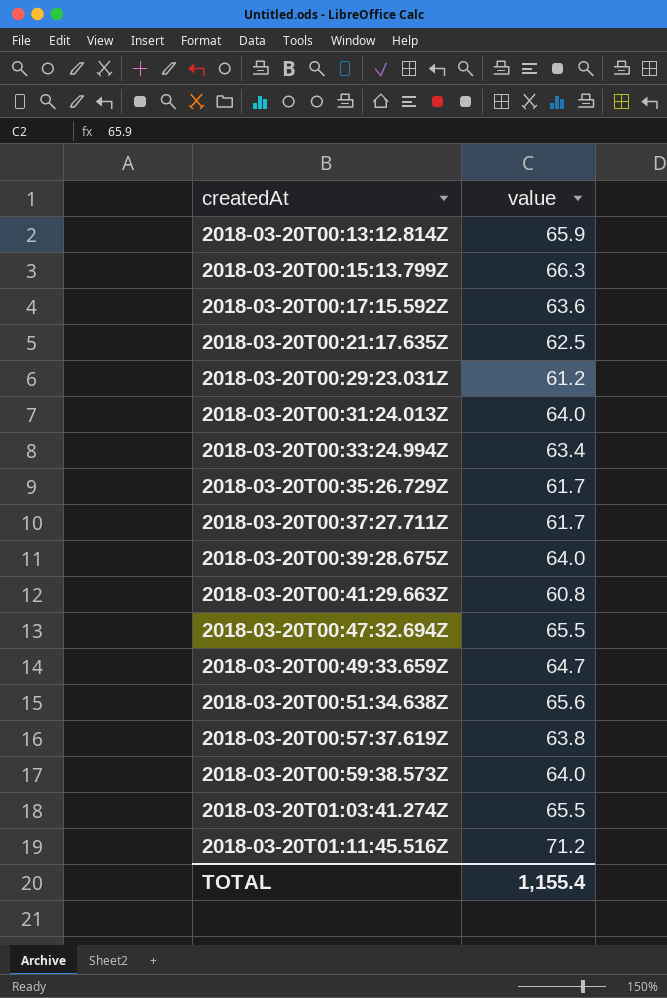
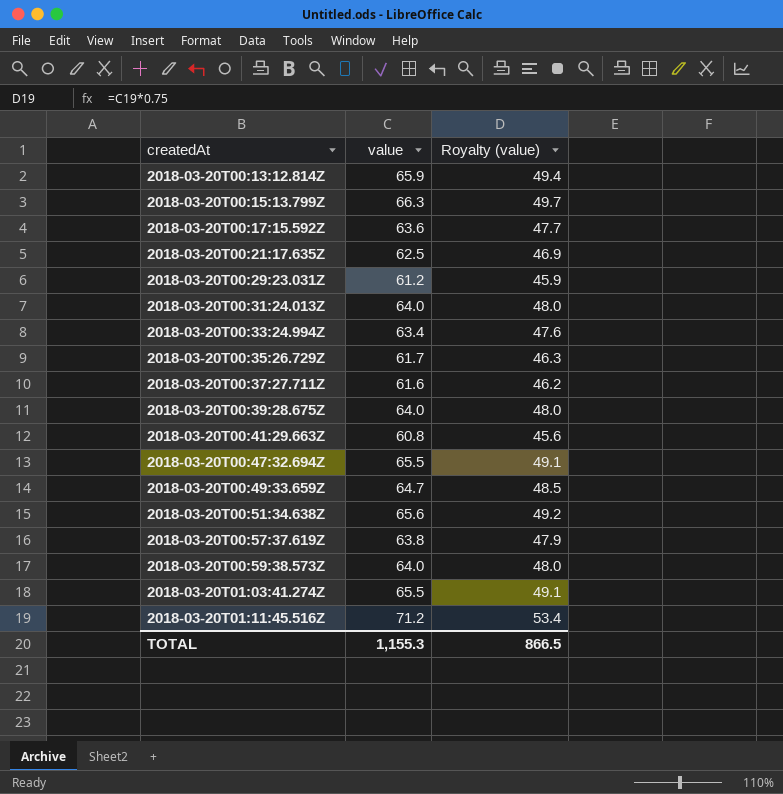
column Royalty (value) | formula: none -> [value] * 0.75
2018-03-20T00:37:27.711Z | value: 61.7 -> 61.6
TOTAL | value: 1,155.4 -> 1,155.3

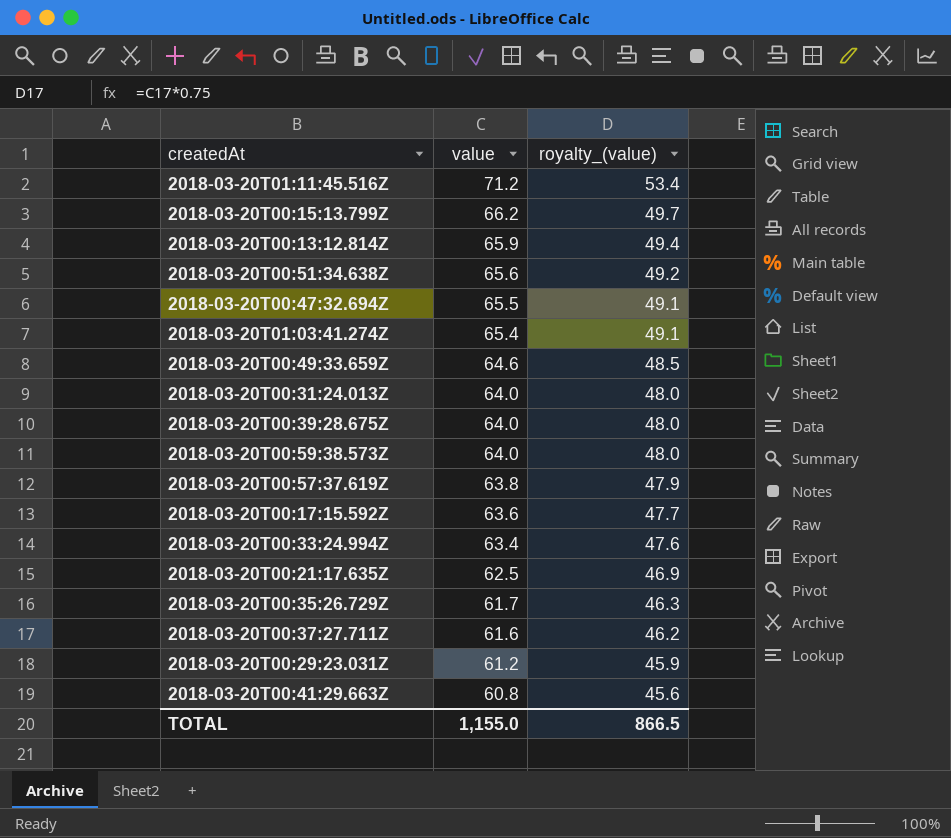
row order: createdAt ascending -> value descending
column name: Royalty (value) -> royalty_(value)
2018-03-20T00:15:13.799Z | value: 66.3 -> 66.2
2018-03-20T01:03:41.274Z | value: 65.5 -> 65.4
2018-03-20T00:49:33.659Z | value: 64.7 -> 64.6
TOTAL | value: 1,155.3 -> 1,155.0

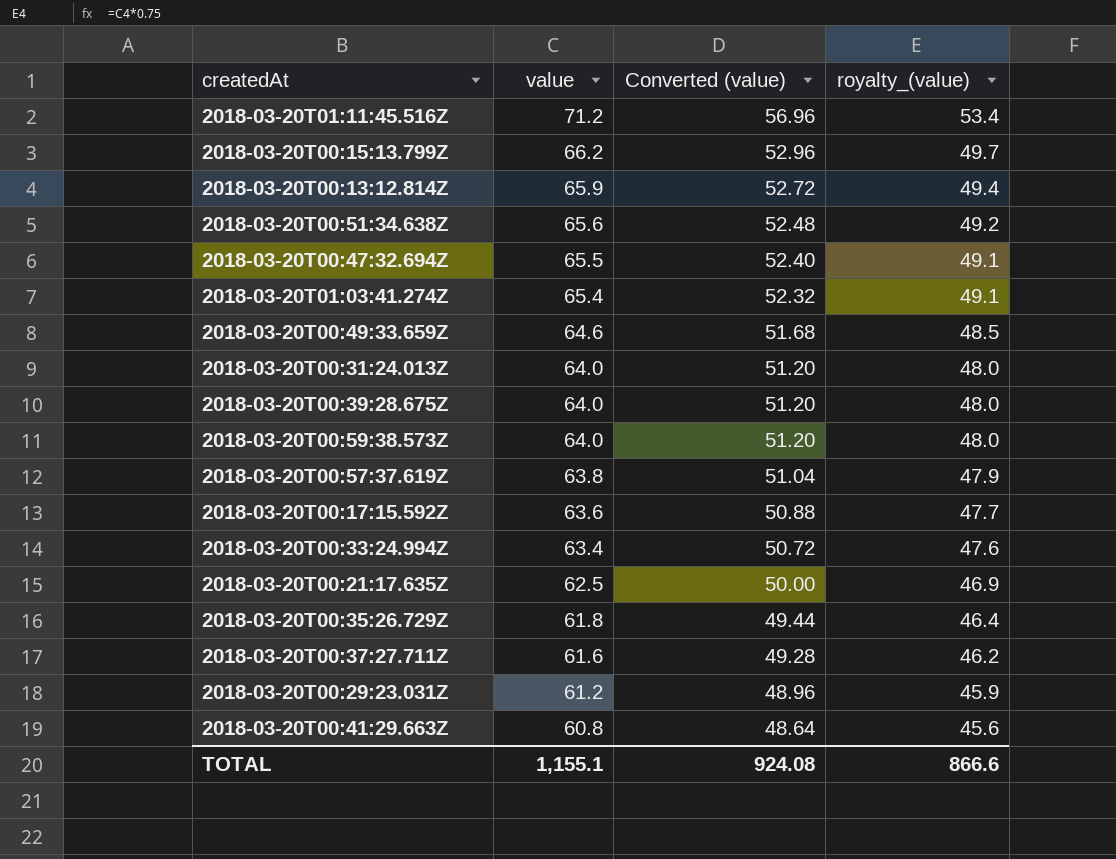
column Converted (value) | formula: none -> [value] * 0.8
2018-03-20T00:35:26.729Z | value: 61.7 -> 61.8
2018-03-20T00:35:26.729Z | royalty_(value): 46.3 -> 46.4
TOTAL | value: 1,155.0 -> 1,155.1
TOTAL | royalty_(value): 866.5 -> 866.6

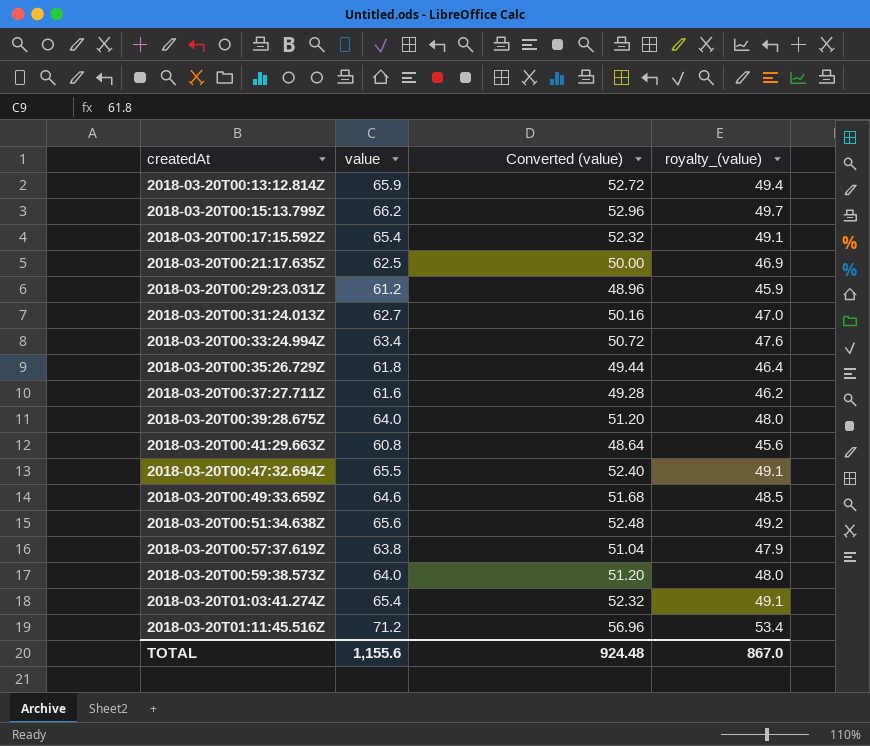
row order: value descending -> createdAt ascending
2018-03-20T00:17:15.592Z | value: 63.6 -> 65.4
2018-03-20T00:17:15.592Z | Converted (value): 50.88 -> 52.32
2018-03-20T00:17:15.592Z | royalty_(value): 47.7 -> 49.1
2018-03-20T00:31:24.013Z | value: 64.0 -> 62.7
2018-03-20T00:31:24.013Z | Converted (value): 51.20 -> 50.16
2018-03-20T00:31:24.013Z | royalty_(value): 48.0 -> 47.0
TOTAL | value: 1,155.1 -> 1,155.6
TOTAL | Converted (value): 924.08 -> 924.48
TOTAL | royalty_(value): 866.6 -> 867.0

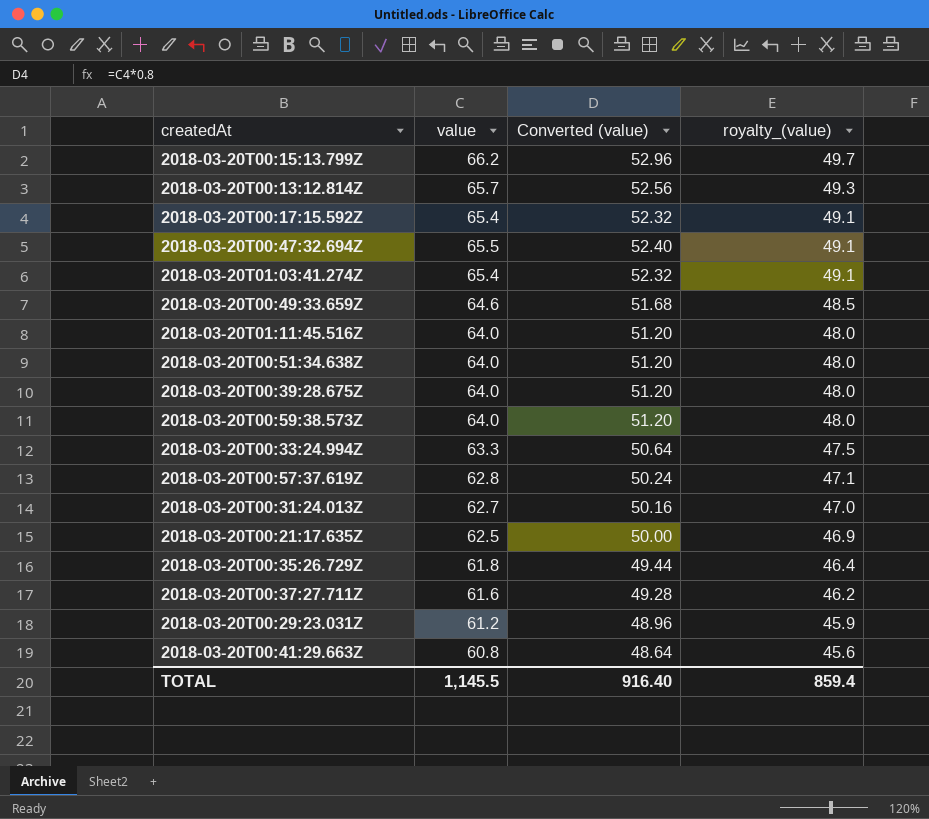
row order: createdAt ascending -> royalty_(value) descending
2018-03-20T00:13:12.814Z | value: 65.9 -> 65.7
2018-03-20T00:13:12.814Z | Converted (value): 52.72 -> 52.56
2018-03-20T00:13:12.814Z | royalty_(value): 49.4 -> 49.3
2018-03-20T01:11:45.516Z | value: 71.2 -> 64.0
2018-03-20T01:11:45.516Z | Converted (value): 56.96 -> 51.20
2018-03-20T01:11:45.516Z | royalty_(value): 53.4 -> 48.0
2018-03-20T00:51:34.638Z | value: 65.6 -> 64.0
2018-03-20T00:51:34.638Z | Converted (value): 52.48 -> 51.20
2018-03-20T00:51:34.638Z | royalty_(value): 49.2 -> 48.0
2018-03-20T00:33:24.994Z | value: 63.4 -> 63.3
2018-03-20T00:33:24.994Z | Converted (value): 50.72 -> 50.64
2018-03-20T00:33:24.994Z | royalty_(value): 47.6 -> 47.5
2018-03-20T00:57:37.619Z | value: 63.8 -> 62.8
2018-03-20T00:57:37.619Z | Converted (value): 51.04 -> 50.24
2018-03-20T00:57:37.619Z | royalty_(value): 47.9 -> 47.1
TOTAL | value: 1,155.6 -> 1,145.5
TOTAL | Converted (value): 924.48 -> 916.40
TOTAL | royalty_(value): 867.0 -> 859.4

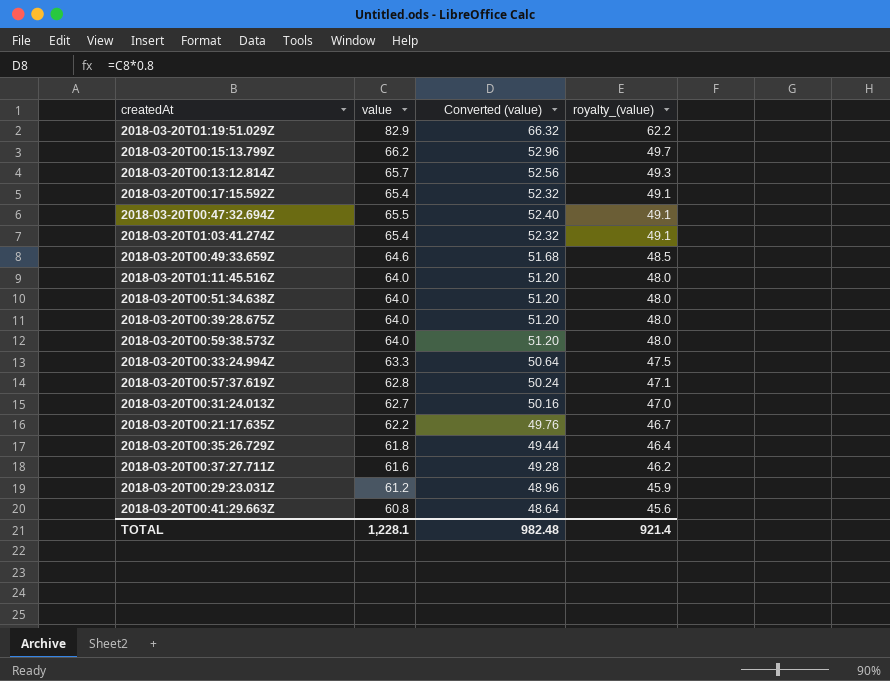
row 2018-03-20T01:19:51.029Z: none -> 82.9 | 66.32 | 62.2
2018-03-20T00:21:17.635Z | value: 62.5 -> 62.2
2018-03-20T00:21:17.635Z | Converted (value): 50.00 -> 49.76
2018-03-20T00:21:17.635Z | royalty_(value): 46.9 -> 46.7
TOTAL | value: 1,145.5 -> 1,228.1
TOTAL | Converted (value): 916.40 -> 982.48
TOTAL | royalty_(value): 859.4 -> 921.4

